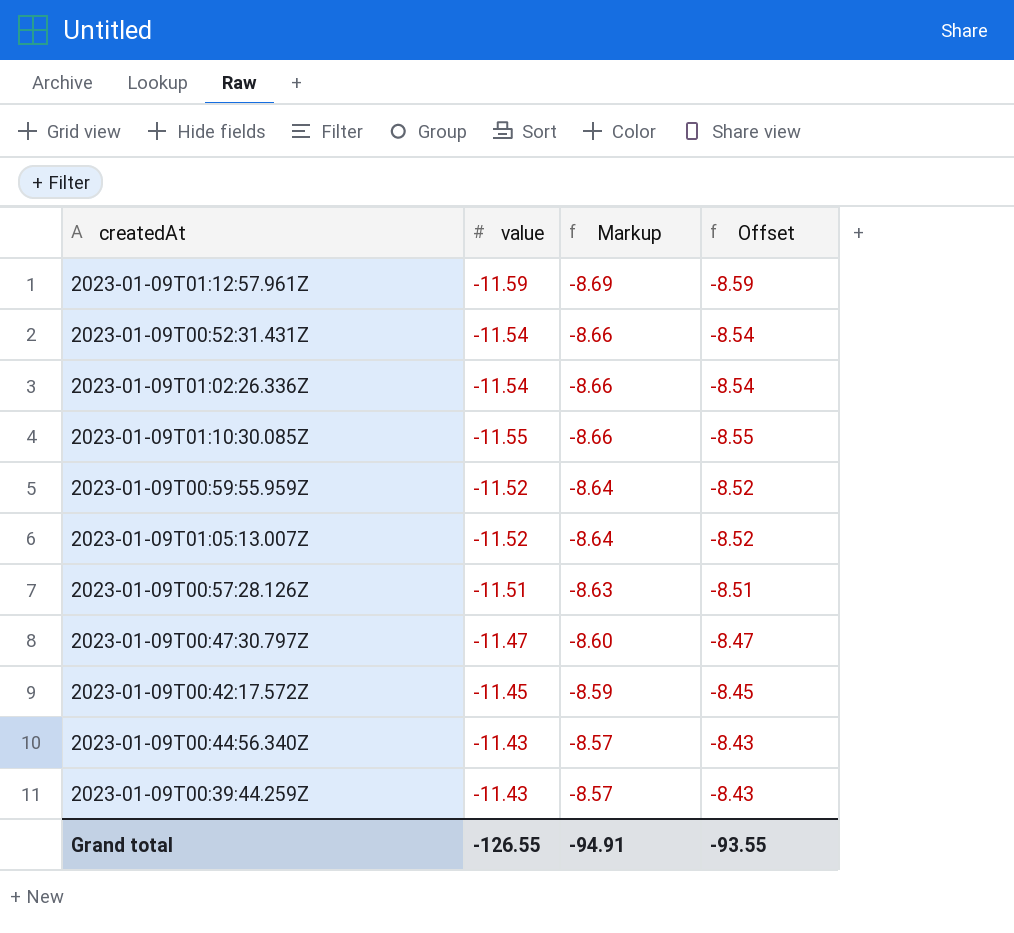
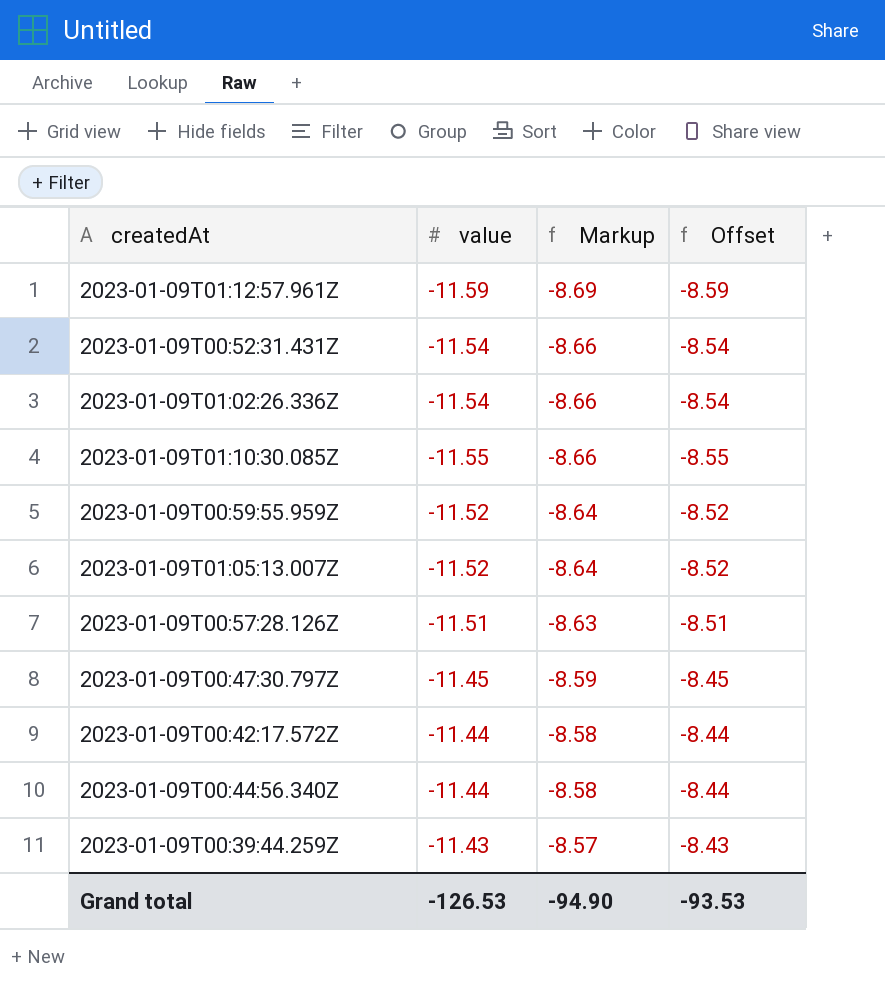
2023-01-09T00:47:30.797Z | value: -11.47 -> -11.45
2023-01-09T00:47:30.797Z | Markup: -8.60 -> -8.59
2023-01-09T00:47:30.797Z | Offset: -8.47 -> -8.45
2023-01-09T00:42:17.572Z | value: -11.45 -> -11.44
2023-01-09T00:42:17.572Z | Markup: -8.59 -> -8.58
2023-01-09T00:42:17.572Z | Offset: -8.45 -> -8.44
2023-01-09T00:44:56.340Z | value: -11.43 -> -11.44
2023-01-09T00:44:56.340Z | Markup: -8.57 -> -8.58
2023-01-09T00:44:56.340Z | Offset: -8.43 -> -8.44
Grand total | value: -126.55 -> -126.53
Grand total | Markup: -94.91 -> -94.90
Grand total | Offset: -93.55 -> -93.53

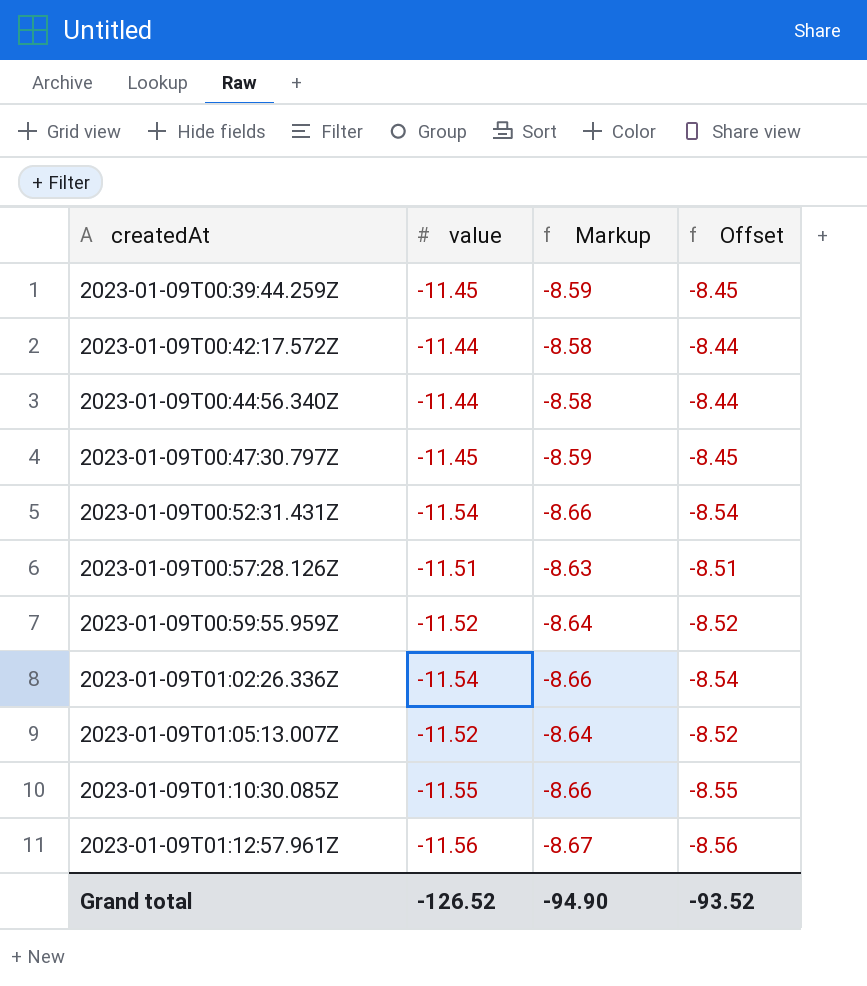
row order: Markup ascending -> createdAt ascending
2023-01-09T00:39:44.259Z | value: -11.43 -> -11.45
2023-01-09T00:39:44.259Z | Markup: -8.57 -> -8.59
2023-01-09T00:39:44.259Z | Offset: -8.43 -> -8.45
2023-01-09T01:12:57.961Z | value: -11.59 -> -11.56
2023-01-09T01:12:57.961Z | Markup: -8.69 -> -8.67
2023-01-09T01:12:57.961Z | Offset: -8.59 -> -8.56
Grand total | value: -126.53 -> -126.52
Grand total | Offset: -93.53 -> -93.52

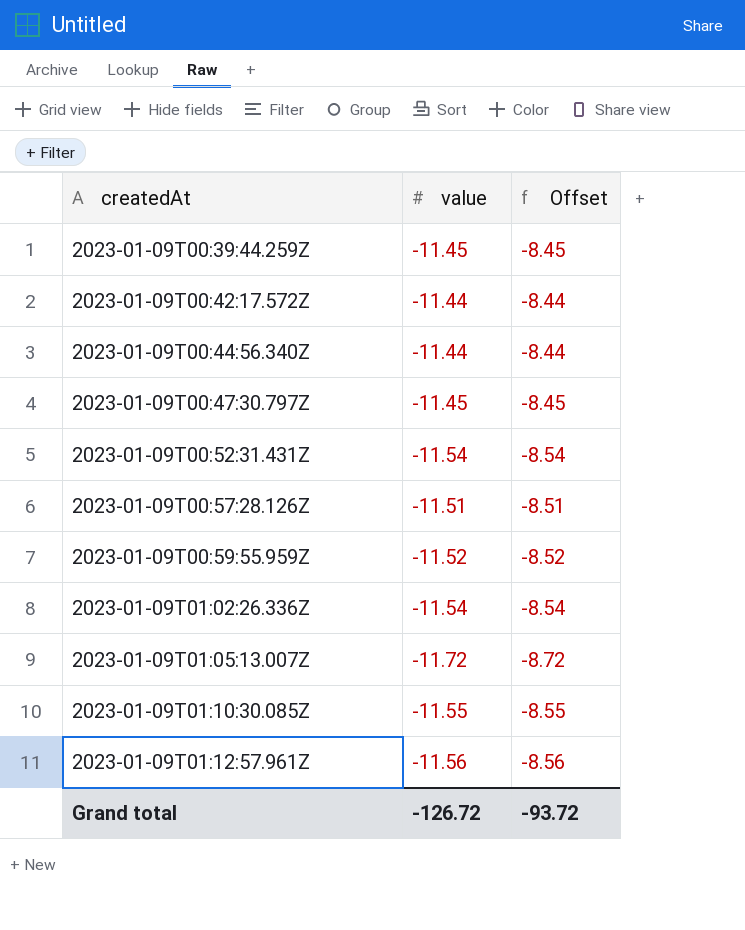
column Markup | formula: [value] * 0.75 -> none
2023-01-09T01:05:13.007Z | value: -11.52 -> -11.72
2023-01-09T01:05:13.007Z | Offset: -8.52 -> -8.72
Grand total | value: -126.52 -> -126.72
Grand total | Offset: -93.52 -> -93.72

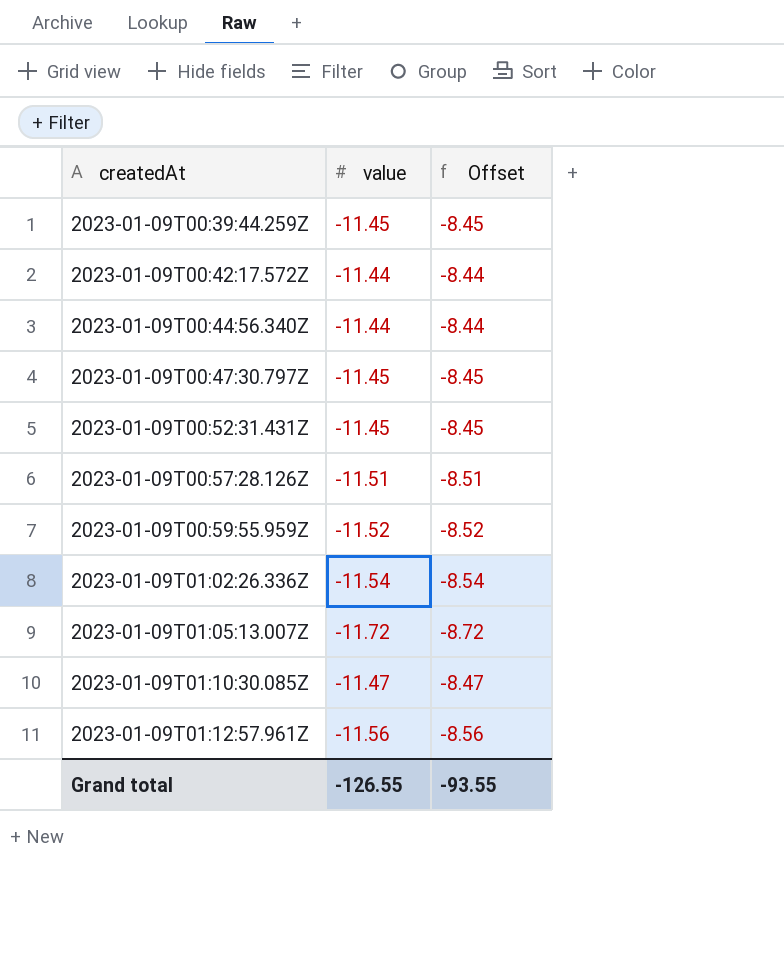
2023-01-09T00:52:31.431Z | value: -11.54 -> -11.45
2023-01-09T00:52:31.431Z | Offset: -8.54 -> -8.45
2023-01-09T01:10:30.085Z | value: -11.55 -> -11.47
2023-01-09T01:10:30.085Z | Offset: -8.55 -> -8.47
Grand total | value: -126.72 -> -126.55
Grand total | Offset: -93.72 -> -93.55

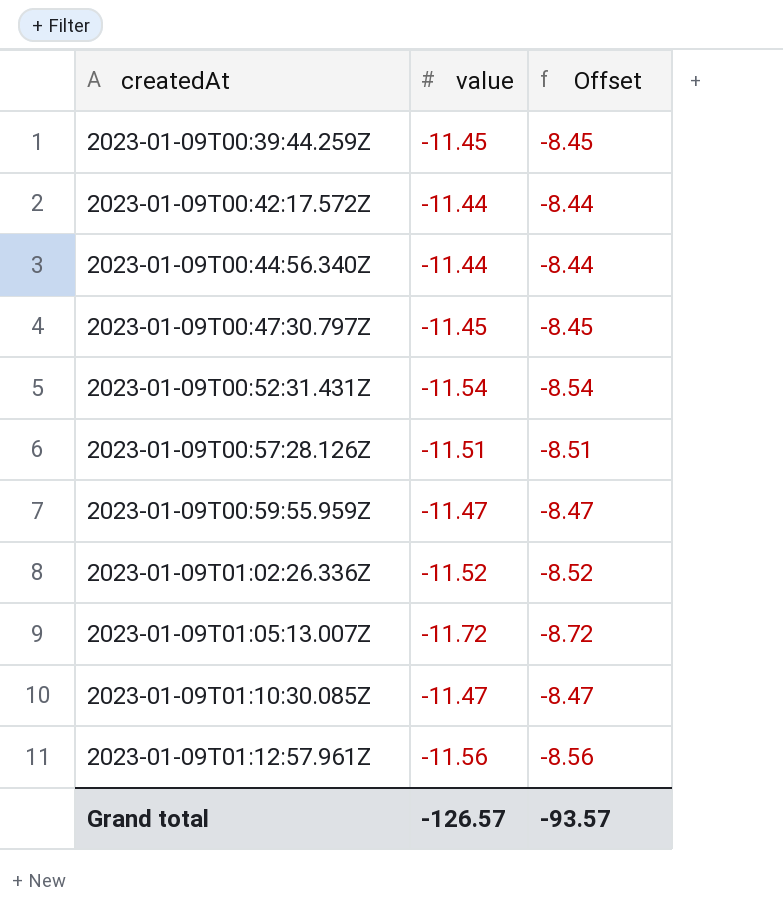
2023-01-09T00:52:31.431Z | value: -11.45 -> -11.54
2023-01-09T00:52:31.431Z | Offset: -8.45 -> -8.54
2023-01-09T00:59:55.959Z | value: -11.52 -> -11.47
2023-01-09T00:59:55.959Z | Offset: -8.52 -> -8.47
2023-01-09T01:02:26.336Z | value: -11.54 -> -11.52
2023-01-09T01:02:26.336Z | Offset: -8.54 -> -8.52
Grand total | value: -126.55 -> -126.57
Grand total | Offset: -93.55 -> -93.57

